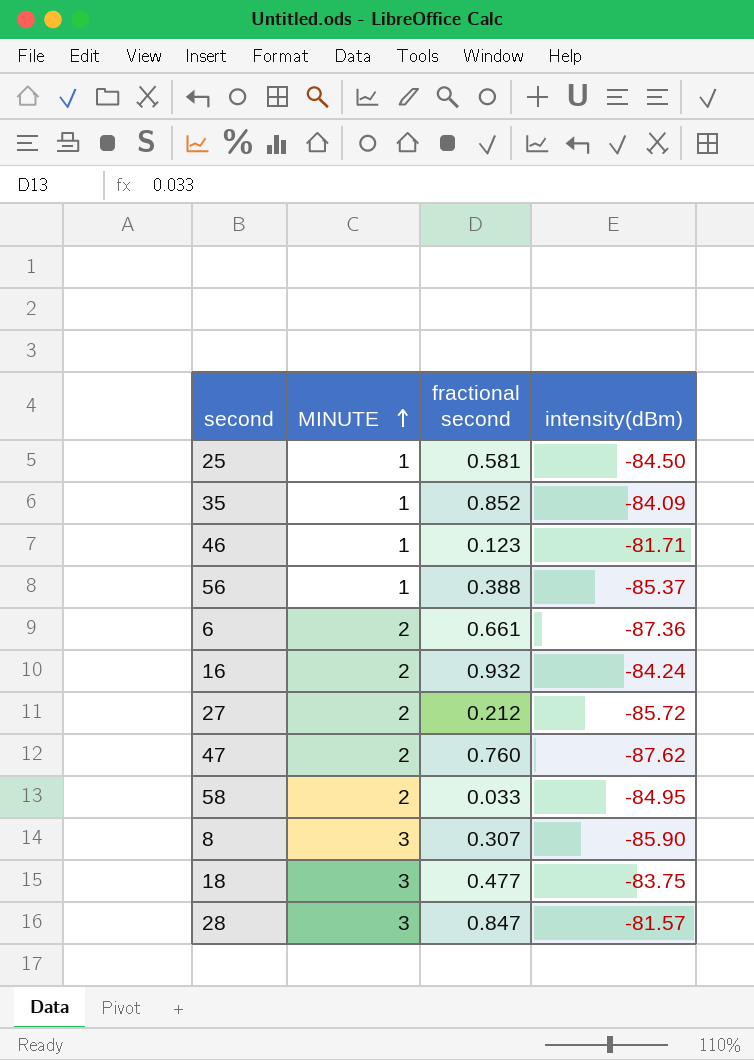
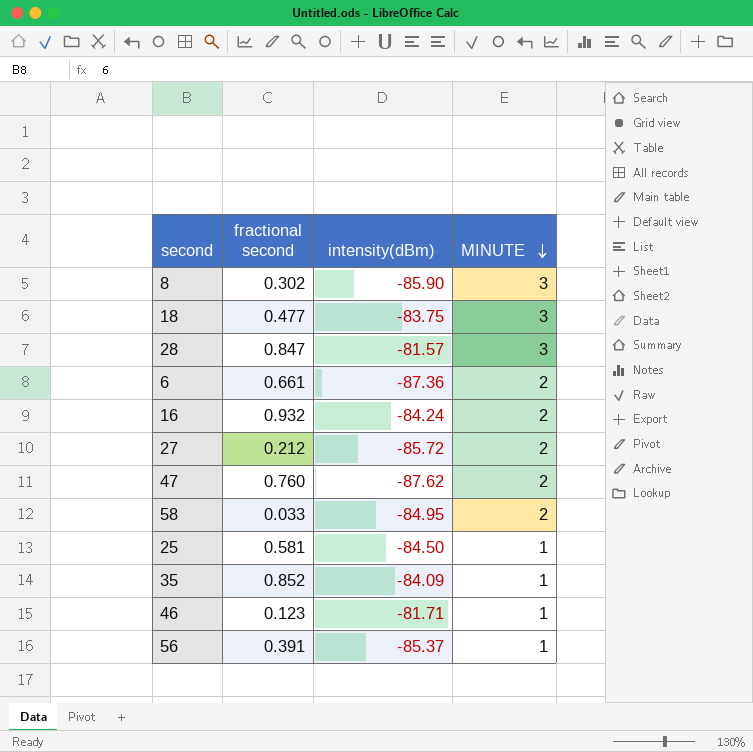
row order: MINUTE ascending -> MINUTE descending
column MINUTE | position: 2 -> 4
8 | fractional second: 0.307 -> 0.302
56 | fractional second: 0.388 -> 0.391

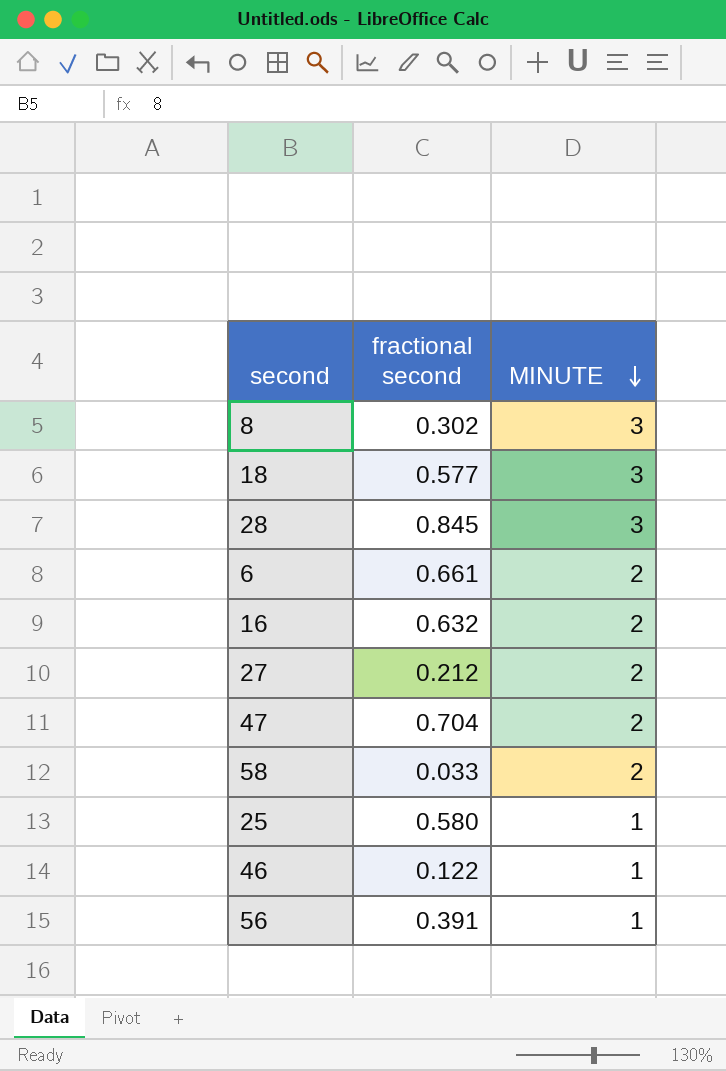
column intensity(dBm) | position: 3 -> none
row 35: 0.852 | -84.09 | 1 -> none
18 | fractional second: 0.477 -> 0.577
28 | fractional second: 0.847 -> 0.845
16 | fractional second: 0.932 -> 0.632
47 | fractional second: 0.760 -> 0.704
25 | fractional second: 0.581 -> 0.580
46 | fractional second: 0.123 -> 0.122

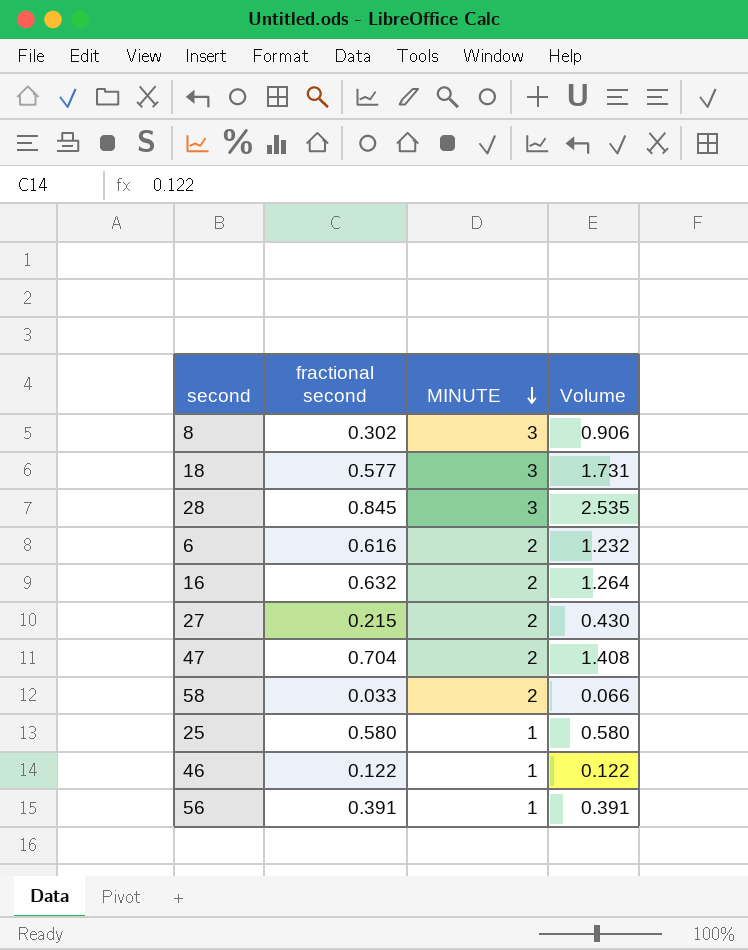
column Volume | formula: none -> [fractional second] * [MINUTE]
6 | fractional second: 0.661 -> 0.616
27 | fractional second: 0.212 -> 0.215

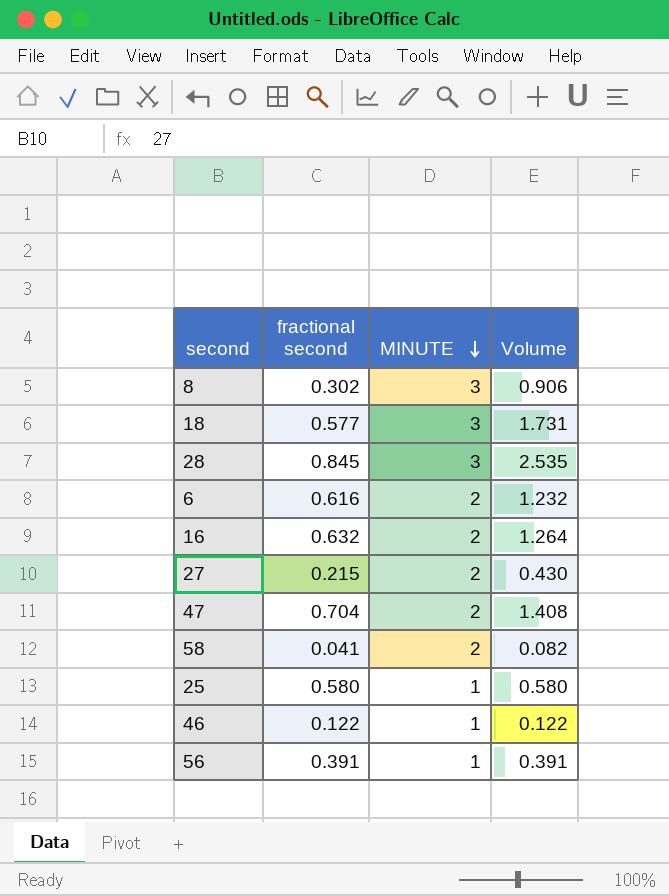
58 | fractional second: 0.033 -> 0.041
58 | Volume: 0.066 -> 0.082

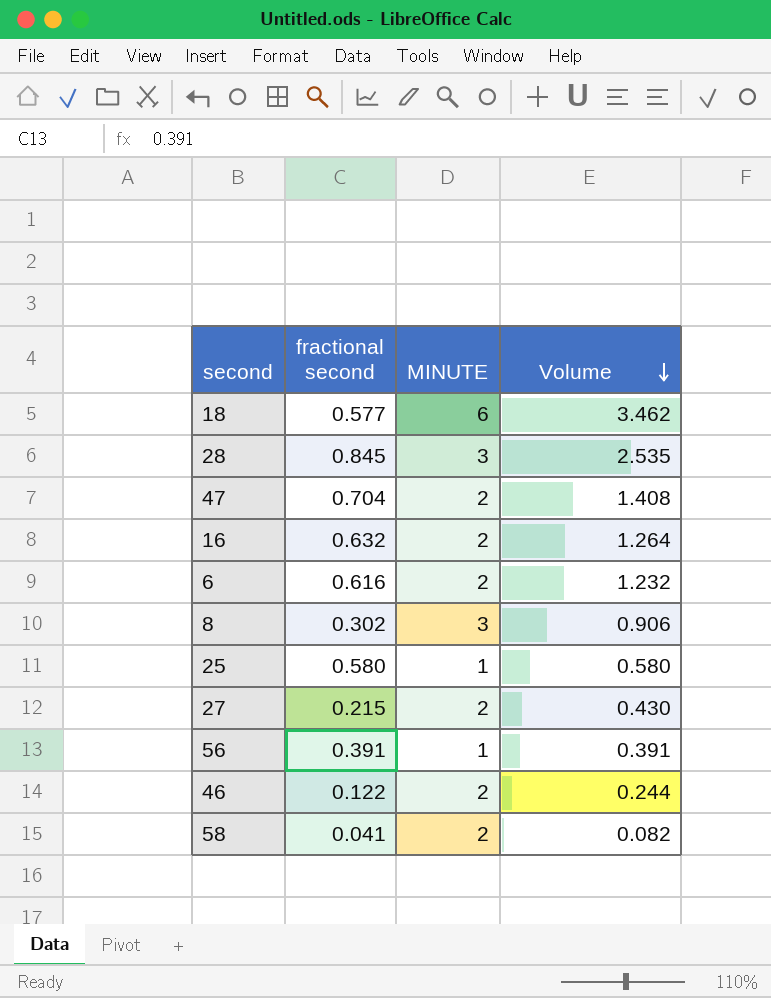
row order: MINUTE descending -> Volume descending
18 | MINUTE: 3 -> 6
18 | Volume: 1.731 -> 3.462
46 | MINUTE: 1 -> 2
46 | Volume: 0.122 -> 0.244

